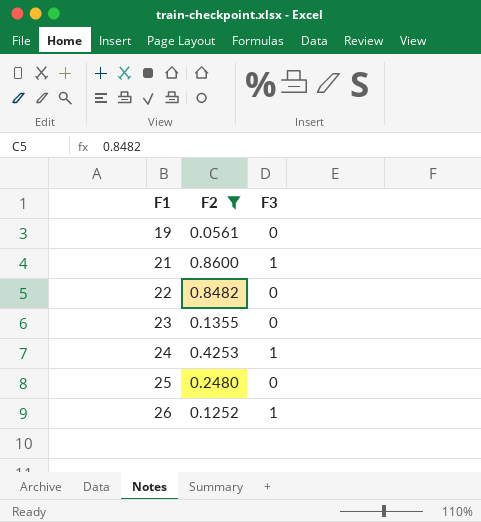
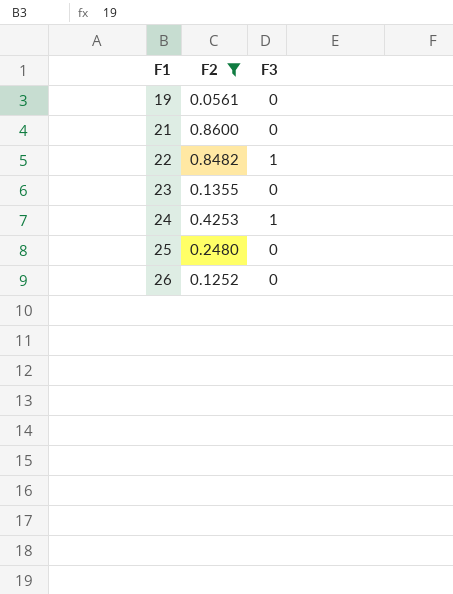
21 | F3: 1 -> 0
22 | F3: 0 -> 1
26 | F3: 1 -> 0

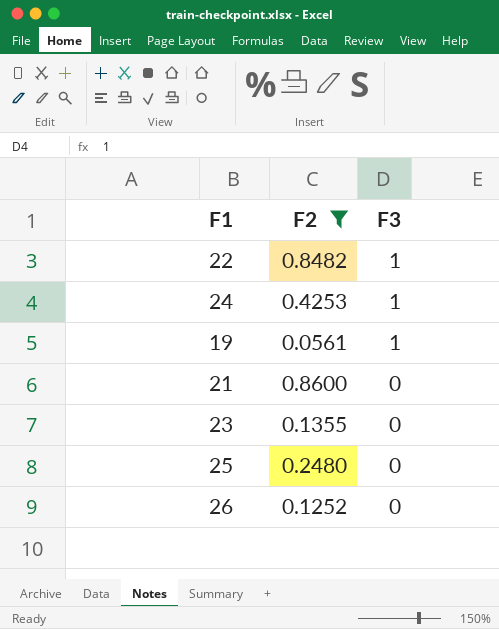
row order: F1 ascending -> F3 descending
19 | F3: 0 -> 1

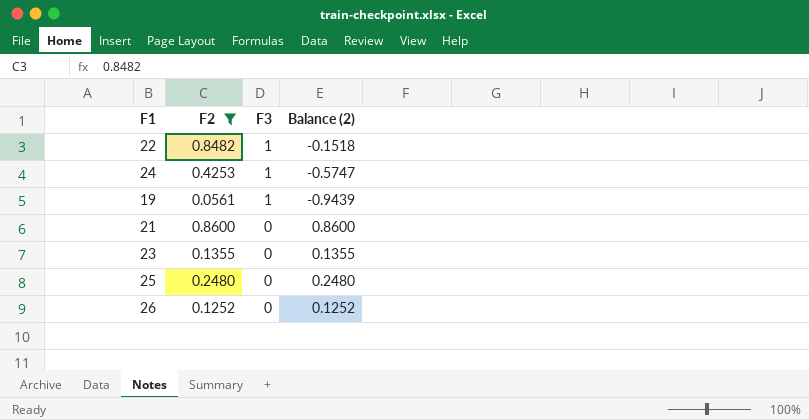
column Balance (2) | formula: none -> [F2] - [F3]

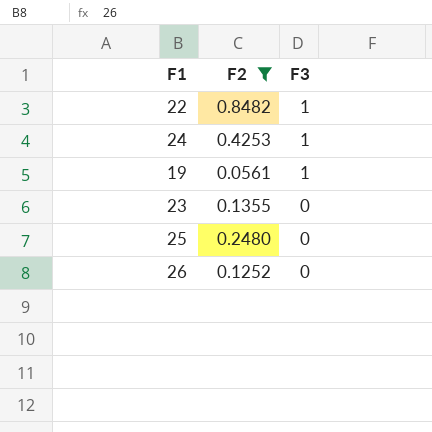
column Balance (2) | formula: [F2] - [F3] -> none
row 21: 0.8600 | 0 | 0.8600 -> none

